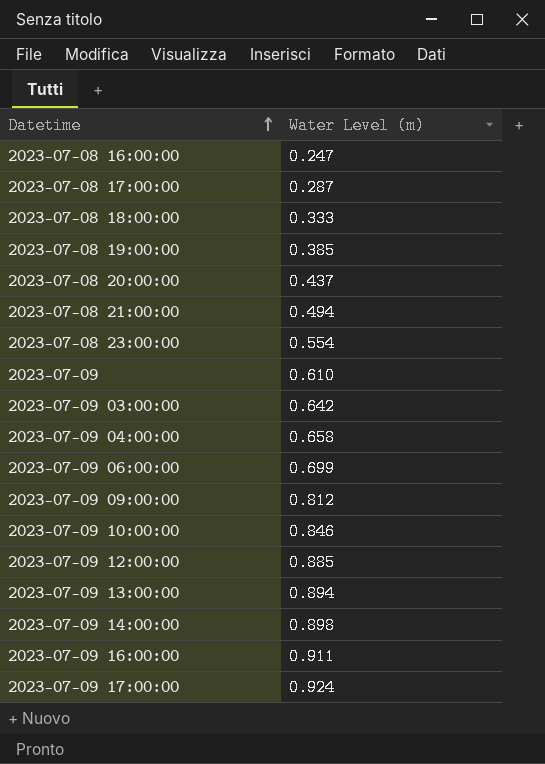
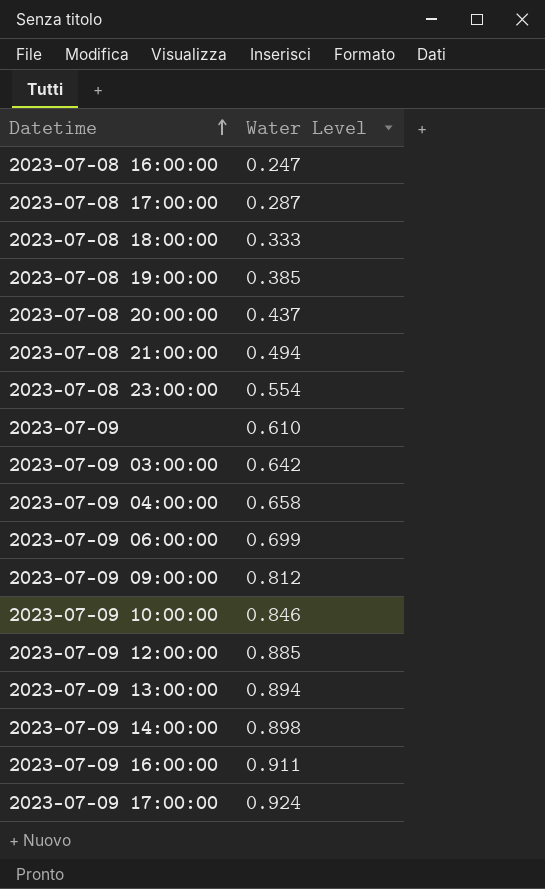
column name: Water Level (m) -> Water Level

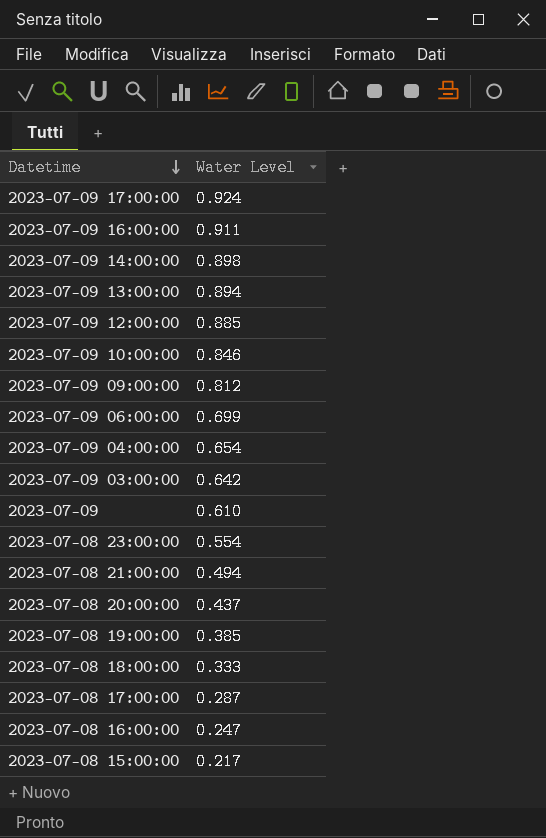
row order: Datetime ascending -> Datetime descending
2023-07-09 04:00:00 | Water Level: 0.658 -> 0.654
row 2023-07-08 15:00:00: none -> 0.217

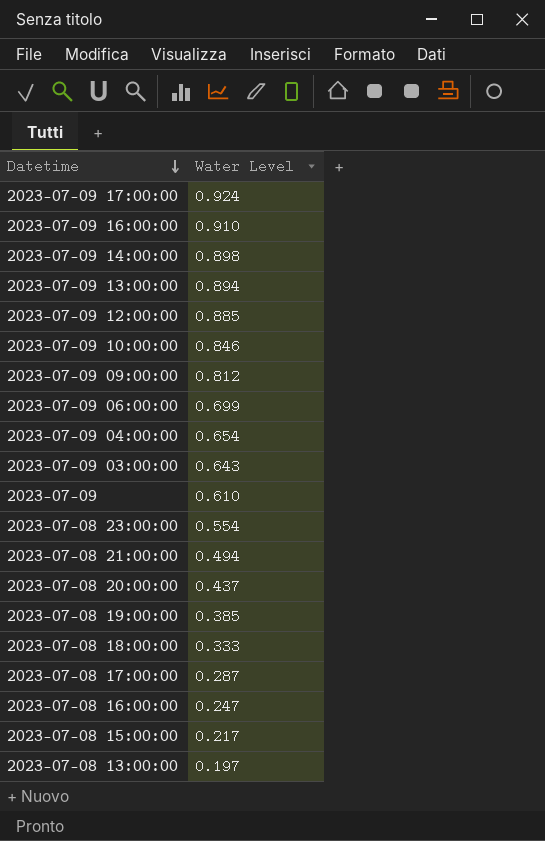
2023-07-09 16:00:00 | Water Level: 0.911 -> 0.910
2023-07-09 03:00:00 | Water Level: 0.642 -> 0.643
row 2023-07-08 13:00:00: none -> 0.197

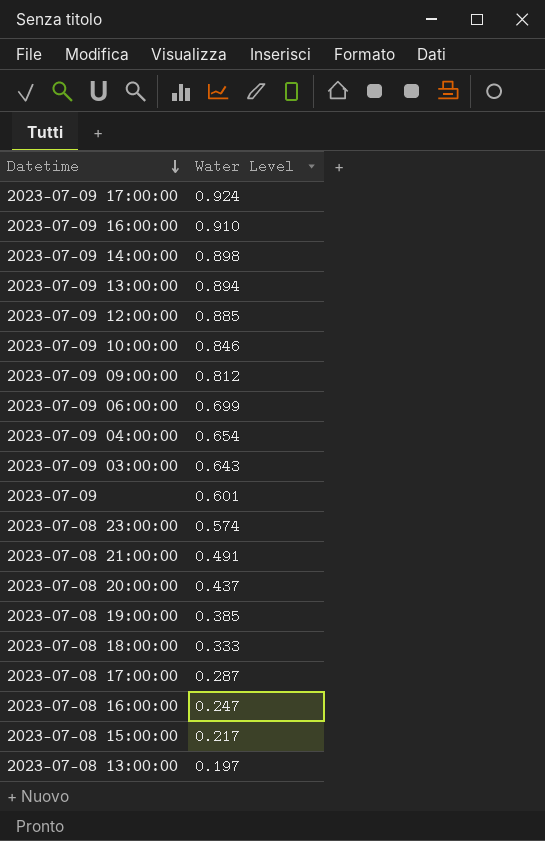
2023-07-09 | Water Level: 0.610 -> 0.601
2023-07-08 23:00:00 | Water Level: 0.554 -> 0.574
2023-07-08 21:00:00 | Water Level: 0.494 -> 0.491

